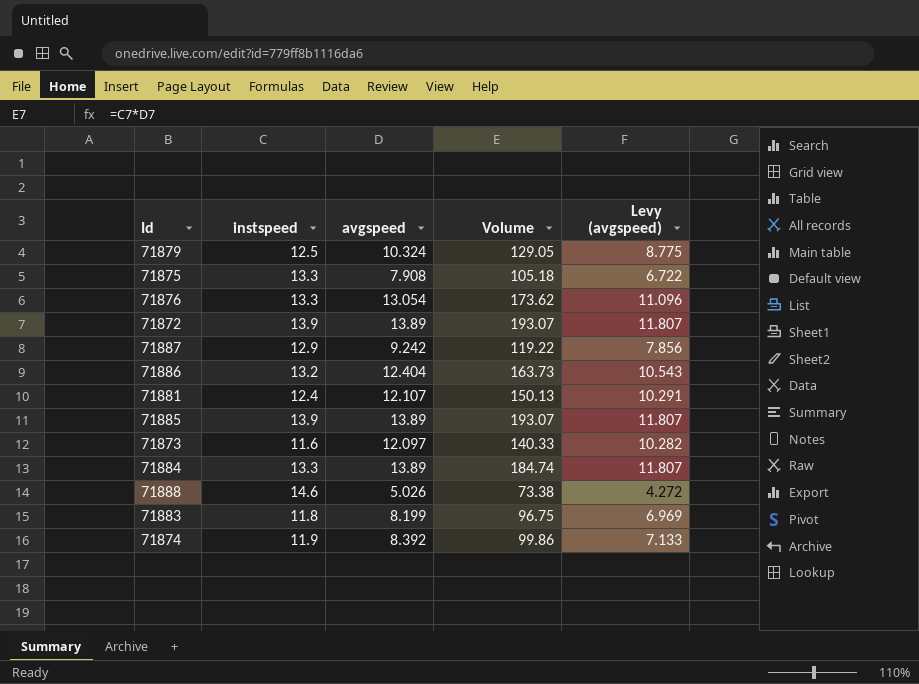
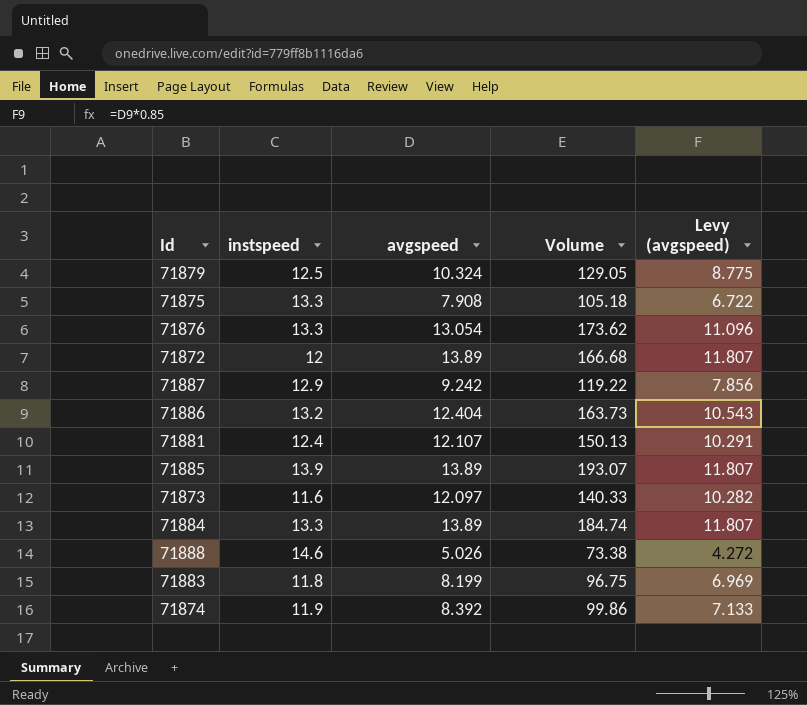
71872 | instspeed: 13.9 -> 12
71872 | Volume: 193.07 -> 166.68

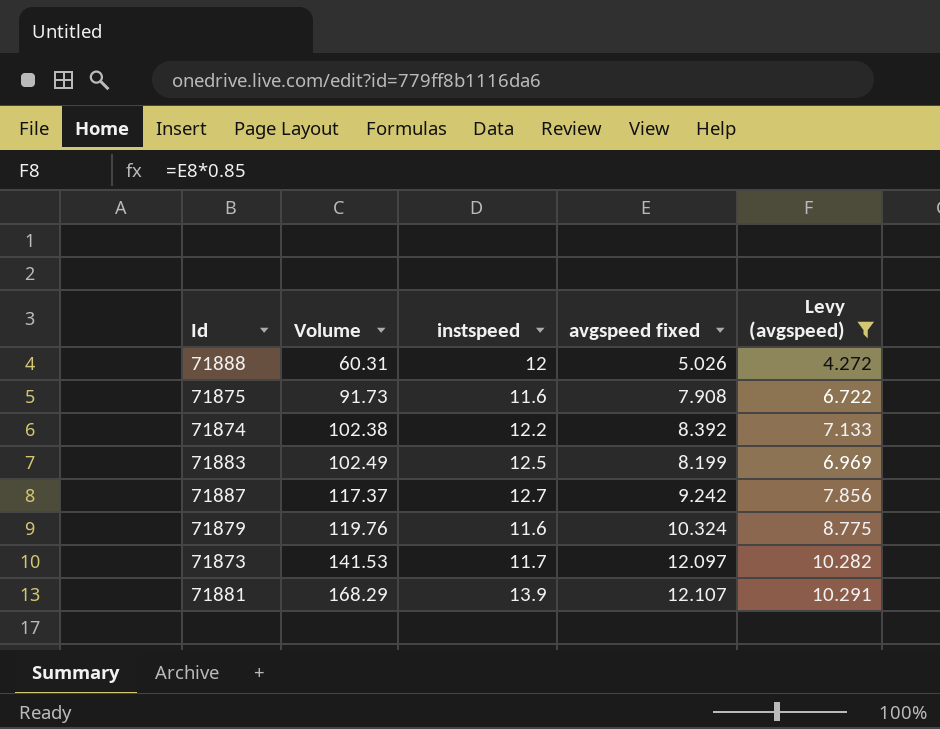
filter: none -> Levy (avgspeed) <= 10.291
row order: none -> Volume ascending
column Volume | position: 4 -> 2
column name: avgspeed -> avgspeed fixed
71888 | Volume: 73.38 -> 60.31
71888 | instspeed: 14.6 -> 12
71875 | Volume: 105.18 -> 91.73
71875 | instspeed: 13.3 -> 11.6
71874 | Volume: 99.86 -> 102.38
71874 | instspeed: 11.9 -> 12.2
71883 | Volume: 96.75 -> 102.49
71883 | instspeed: 11.8 -> 12.5
71887 | Volume: 119.22 -> 117.37
71887 | instspeed: 12.9 -> 12.7
71879 | Volume: 129.05 -> 119.76
71879 | instspeed: 12.5 -> 11.6
71873 | Volume: 140.33 -> 141.53
71873 | instspeed: 11.6 -> 11.7
71881 | Volume: 150.13 -> 168.29
71881 | instspeed: 12.4 -> 13.9

